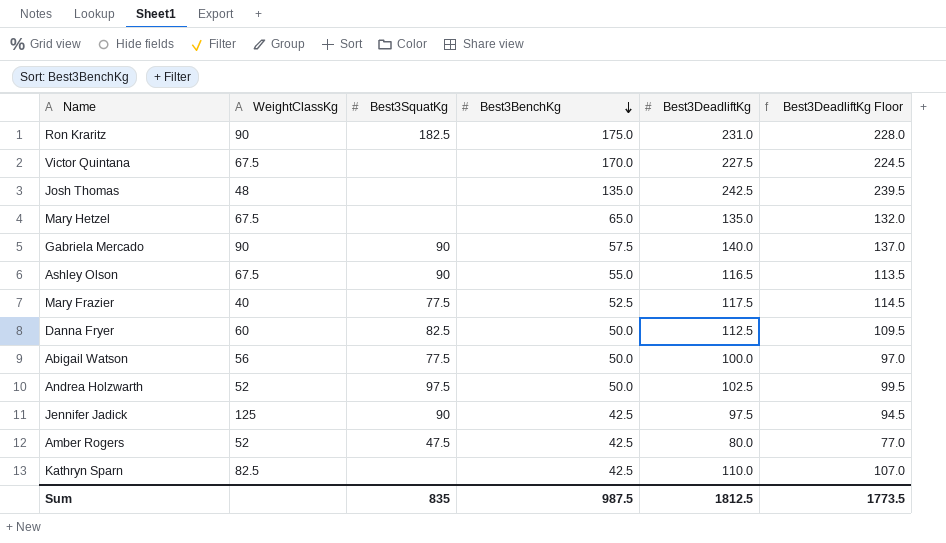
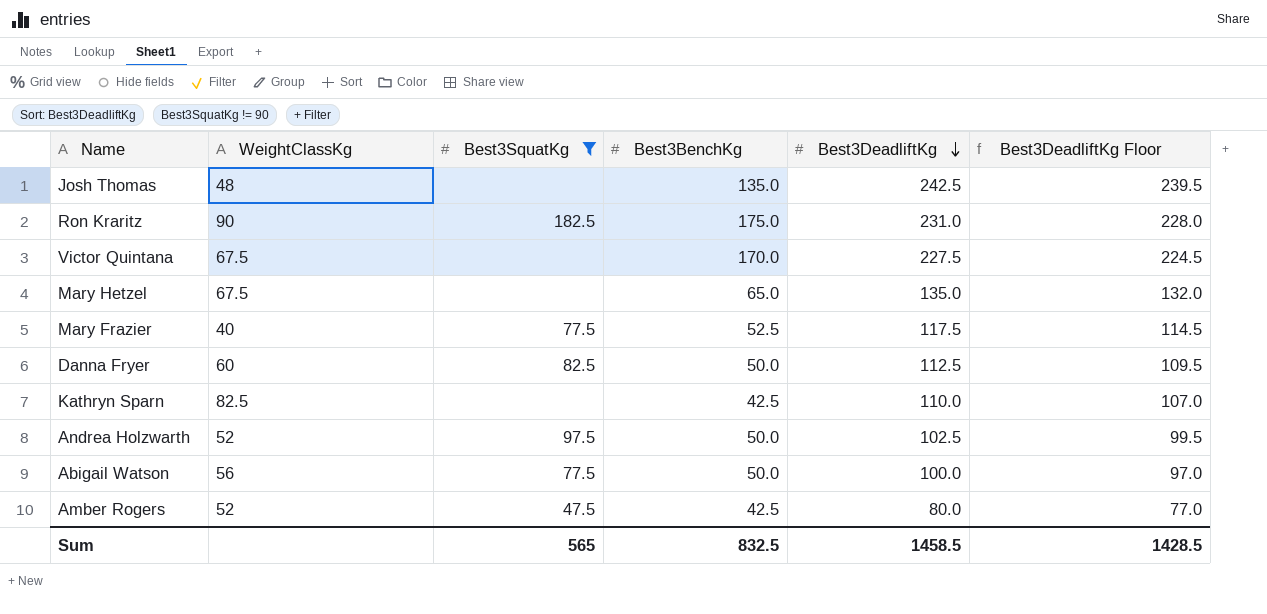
filter: none -> Best3SquatKg != 90
row order: Best3BenchKg descending -> Best3DeadliftKg descending
Sum | Best3SquatKg: 835 -> 565
Sum | Best3BenchKg: 987.5 -> 832.5
Sum | Best3DeadliftKg: 1812.5 -> 1458.5
Sum | Best3DeadliftKg Floor: 1773.5 -> 1428.5

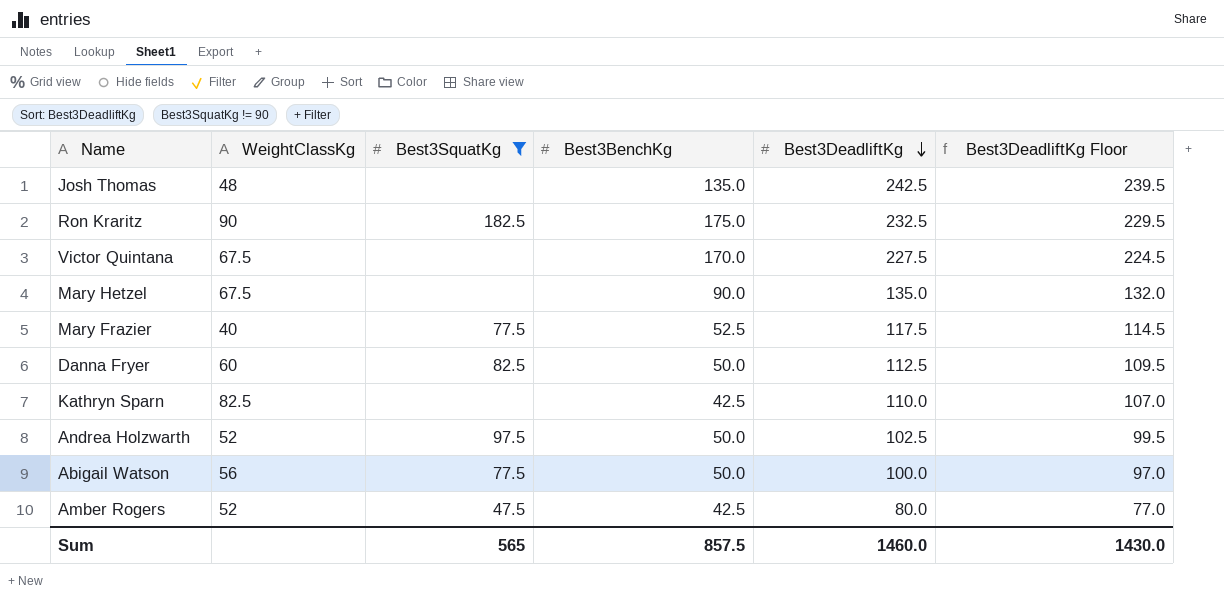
Ron Kraritz | Best3DeadliftKg: 231.0 -> 232.5
Ron Kraritz | Best3DeadliftKg Floor: 228.0 -> 229.5
Mary Hetzel | Best3BenchKg: 65.0 -> 90.0
Sum | Best3BenchKg: 832.5 -> 857.5
Sum | Best3DeadliftKg: 1458.5 -> 1460.0
Sum | Best3DeadliftKg Floor: 1428.5 -> 1430.0

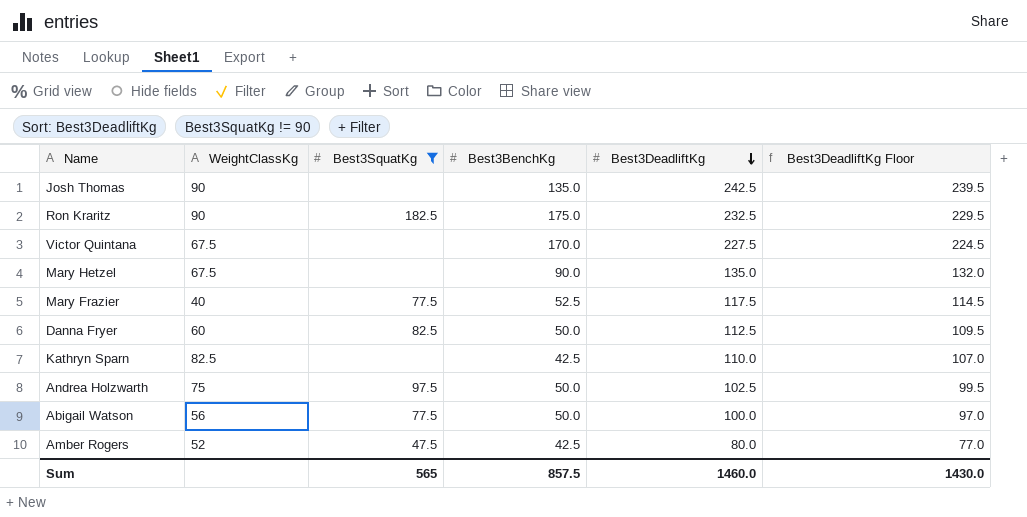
Josh Thomas | WeightClassKg: 48 -> 90
Andrea Holzwarth | WeightClassKg: 52 -> 75

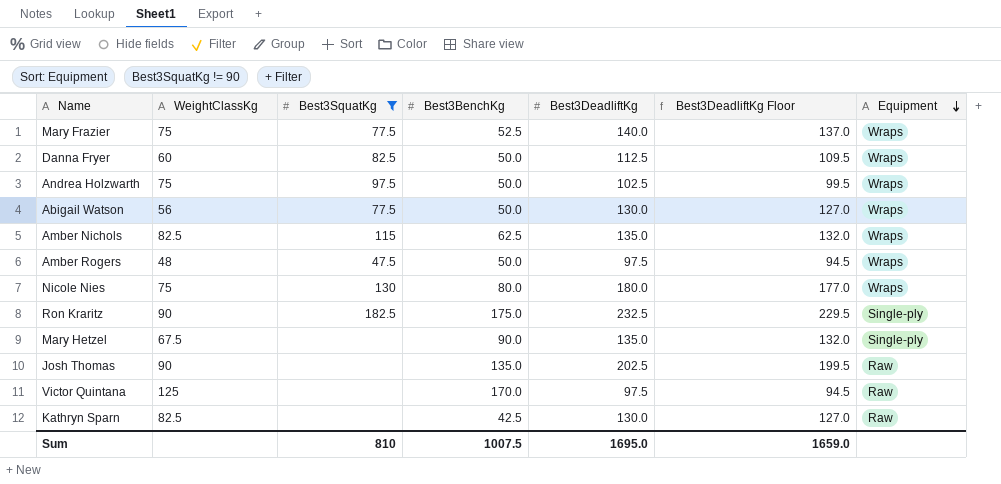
row order: Best3DeadliftKg descending -> Equipment descending
column Equipment | position: none -> 7
Mary Frazier | WeightClassKg: 40 -> 75
Mary Frazier | Best3DeadliftKg: 117.5 -> 140.0
Mary Frazier | Best3DeadliftKg Floor: 114.5 -> 137.0
Abigail Watson | Best3DeadliftKg: 100.0 -> 130.0
Abigail Watson | Best3DeadliftKg Floor: 97.0 -> 127.0
row Amber Nichols: none -> 82.5 | 115 | 62.5 | 135.0 | 132.0 | Wraps
Amber Rogers | WeightClassKg: 52 -> 48
Amber Rogers | Best3BenchKg: 42.5 -> 50.0
Amber Rogers | Best3DeadliftKg: 80.0 -> 97.5
Amber Rogers | Best3DeadliftKg Floor: 77.0 -> 94.5
row Nicole Nies: none -> 75 | 130 | 80.0 | 180.0 | 177.0 | Wraps
Josh Thomas | Best3DeadliftKg: 242.5 -> 202.5
Josh Thomas | Best3DeadliftKg Floor: 239.5 -> 199.5
Victor Quintana | WeightClassKg: 67.5 -> 125
Victor Quintana | Best3DeadliftKg: 227.5 -> 97.5
Victor Quintana | Best3DeadliftKg Floor: 224.5 -> 94.5
Kathryn Sparn | Best3DeadliftKg: 110.0 -> 130.0
Kathryn Sparn | Best3DeadliftKg Floor: 107.0 -> 127.0
Sum | Best3SquatKg: 565 -> 810
Sum | Best3BenchKg: 857.5 -> 1007.5
Sum | Best3DeadliftKg: 1460.0 -> 1695.0
Sum | Best3DeadliftKg Floor: 1430.0 -> 1659.0

